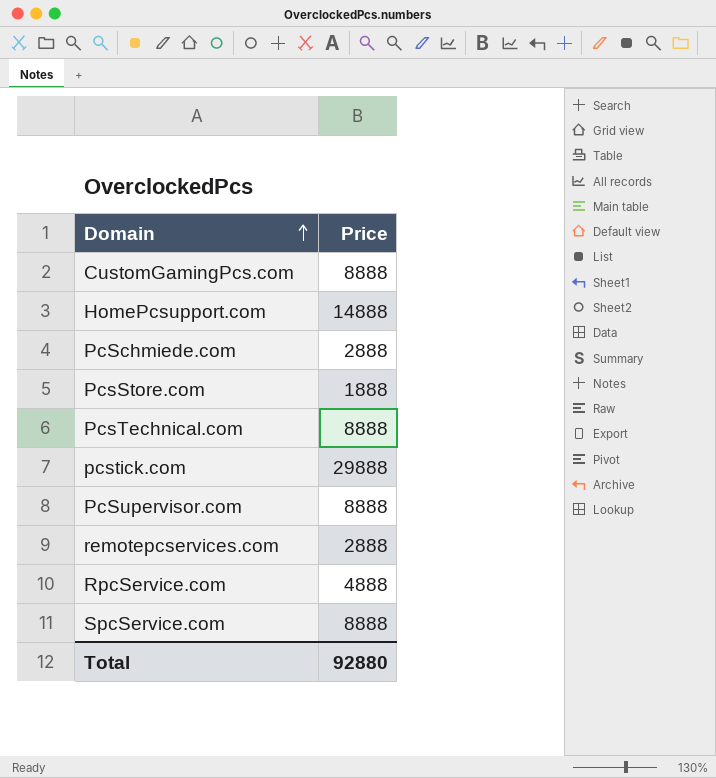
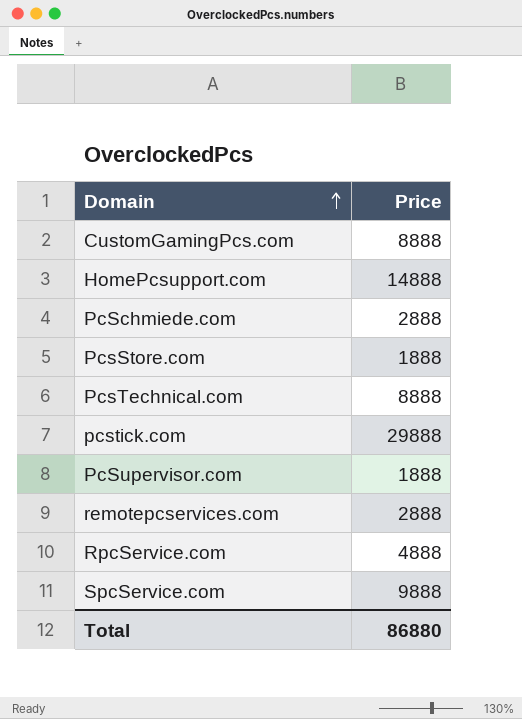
PcSupervisor.com | Price: 8888 -> 1888
SpcService.com | Price: 8888 -> 9888
Total | Price: 92880 -> 86880

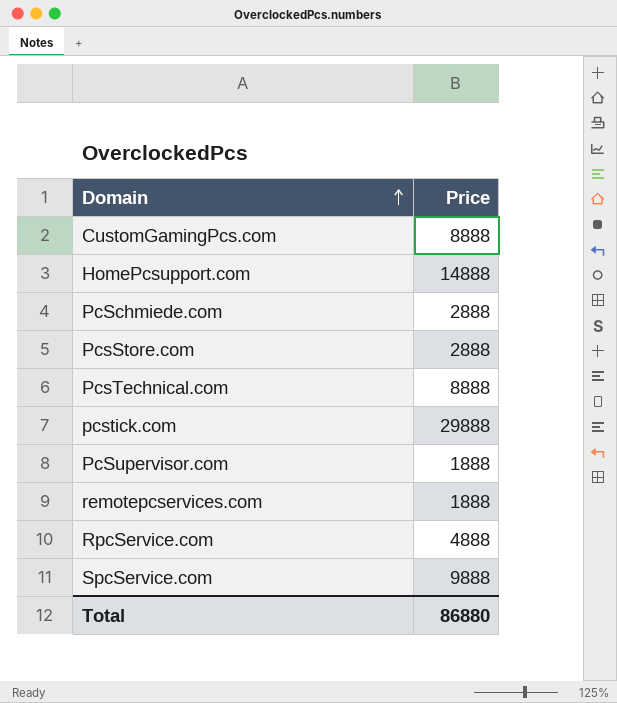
PcsStore.com | Price: 1888 -> 2888
remotepcservices.com | Price: 2888 -> 1888

